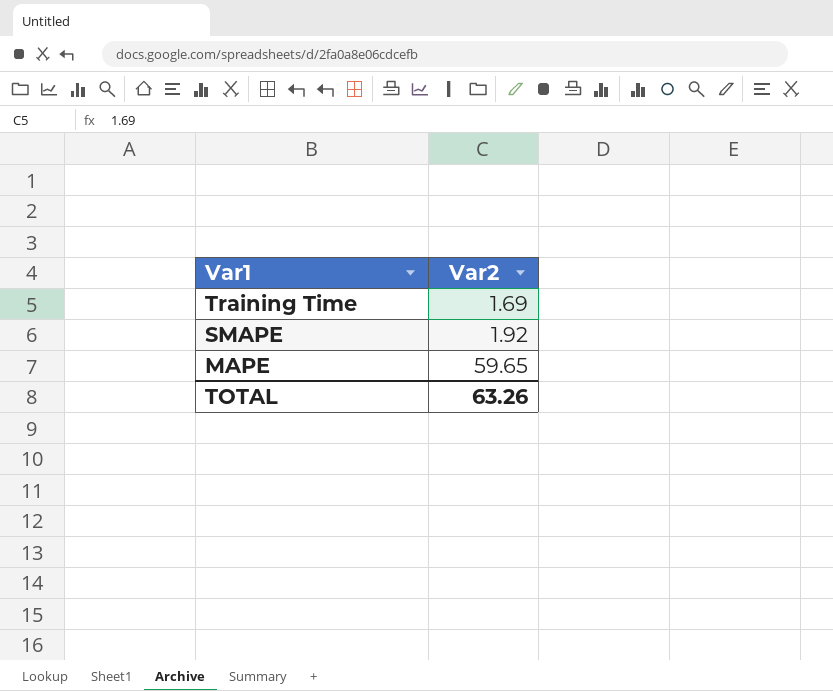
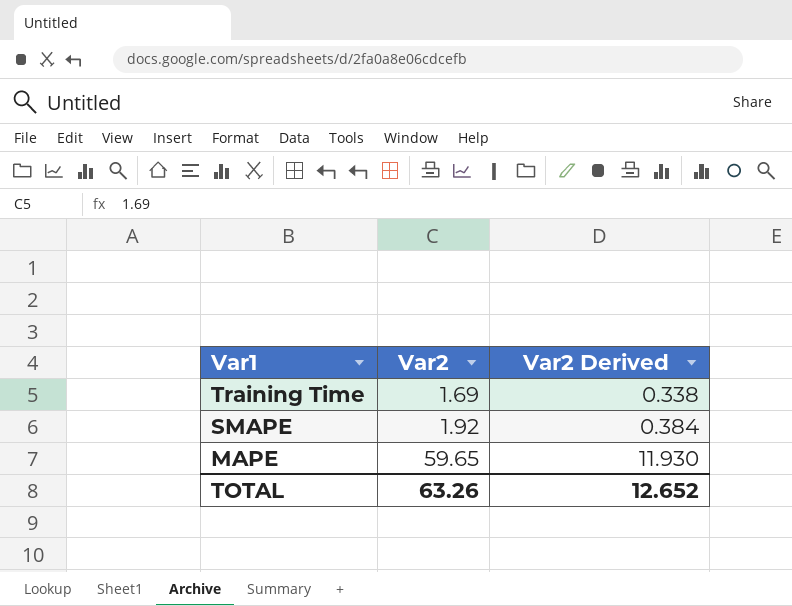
column Var2 Derived | formula: none -> [Var2] * 0.2

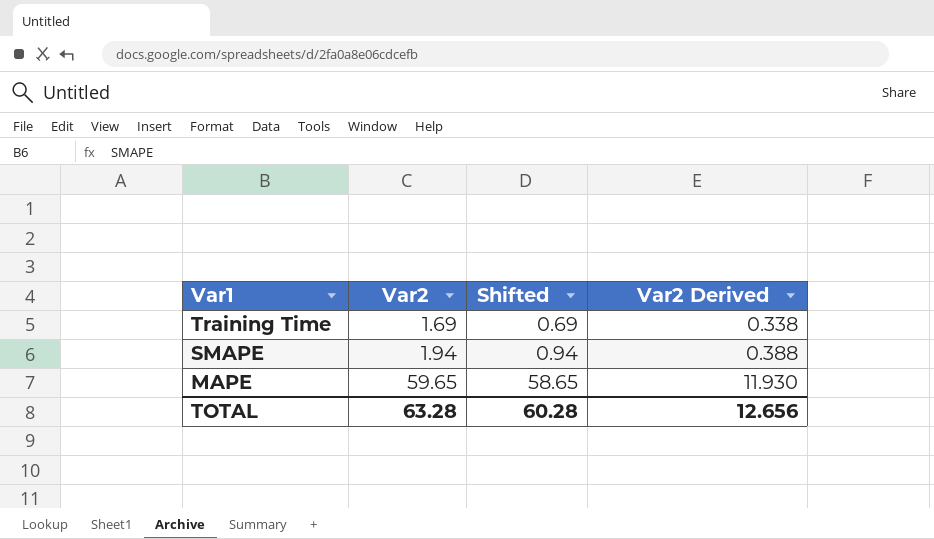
column Shifted | formula: none -> [Var2] - 1
SMAPE | Var2: 1.92 -> 1.94
SMAPE | Var2 Derived: 0.384 -> 0.388
TOTAL | Var2: 63.26 -> 63.28
TOTAL | Var2 Derived: 12.652 -> 12.656

